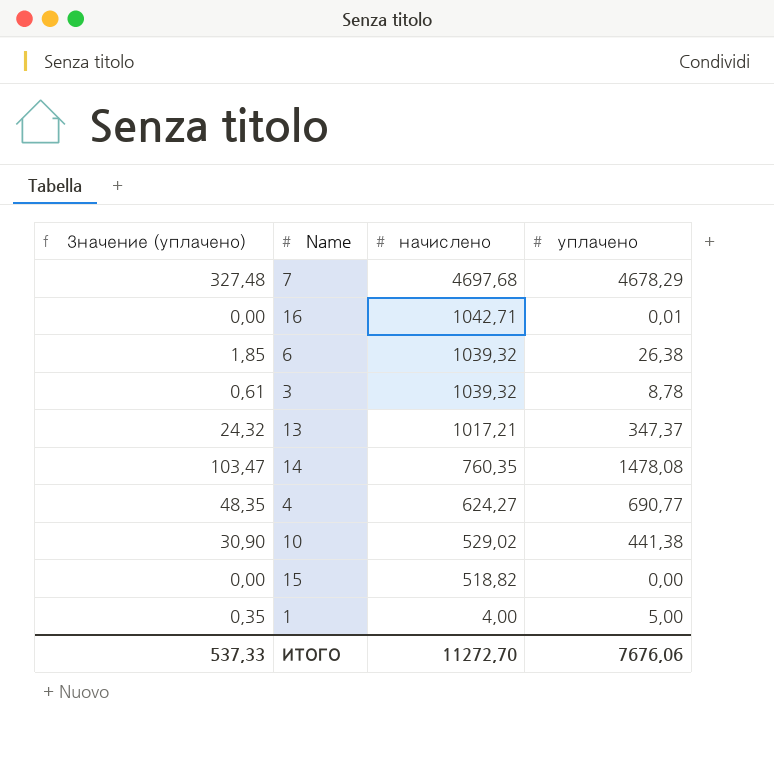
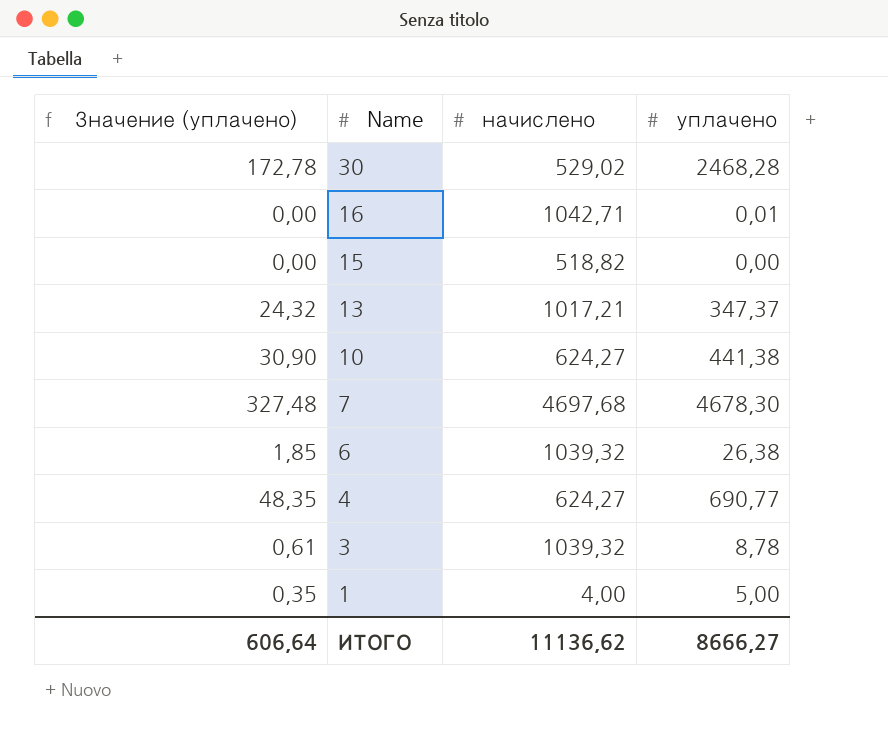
row order: начислено descending -> Name descending
row 14: 103,47 | 760,35 | 1478,08 -> none
row 30: none -> 172,78 | 529,02 | 2468,28
10 | начислено: 529,02 -> 624,27
7 | уплачено: 4678,29 -> 4678,30
ИТОГО | Значение (уплачено): 537,33 -> 606,64
ИТОГО | начислено: 11272,70 -> 11136,62
ИТОГО | уплачено: 7676,06 -> 8666,27

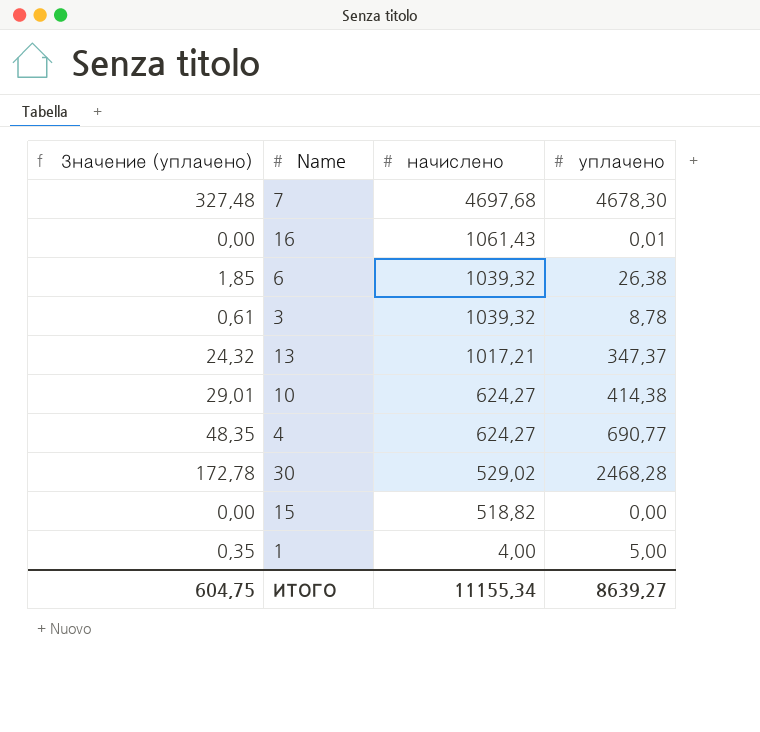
row order: Name descending -> начислено descending
16 | начислено: 1042,71 -> 1061,43
10 | Значение (уплачено): 30,90 -> 29,01
10 | уплачено: 441,38 -> 414,38
ИТОГО | Значение (уплачено): 606,64 -> 604,75
ИТОГО | начислено: 11136,62 -> 11155,34
ИТОГО | уплачено: 8666,27 -> 8639,27

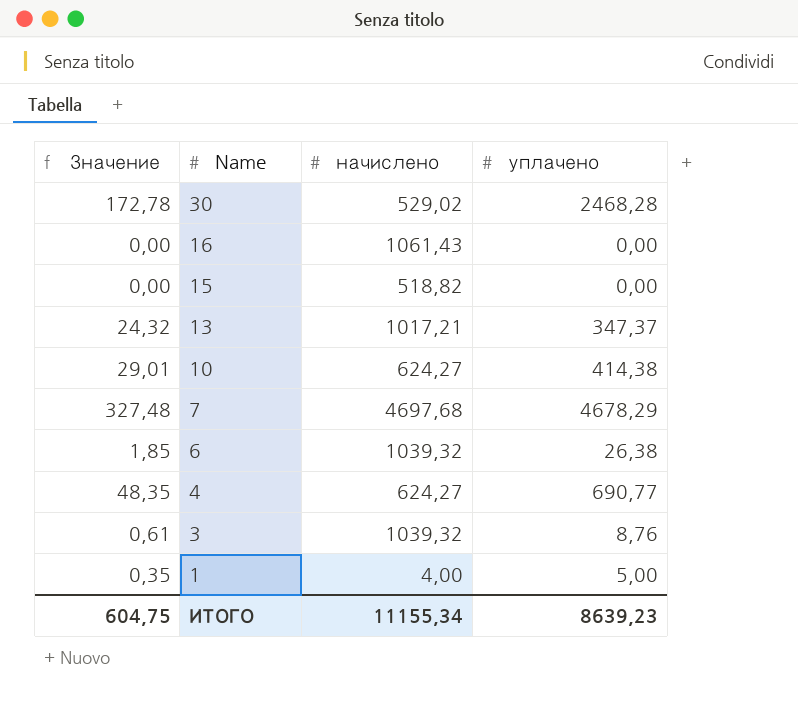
row order: начислено descending -> Name descending
column name: Значение (уплачено) -> Значение
16 | уплачено: 0,01 -> 0,00
7 | уплачено: 4678,30 -> 4678,29
3 | уплачено: 8,78 -> 8,76
ИТОГО | уплачено: 8639,27 -> 8639,23

